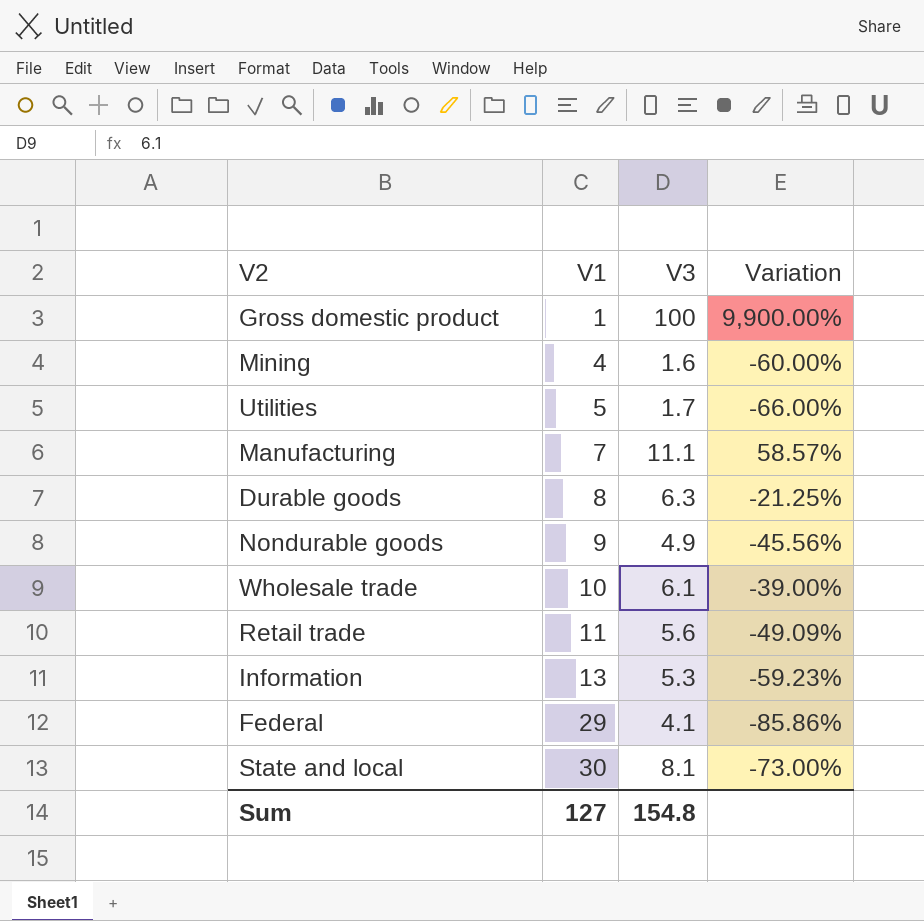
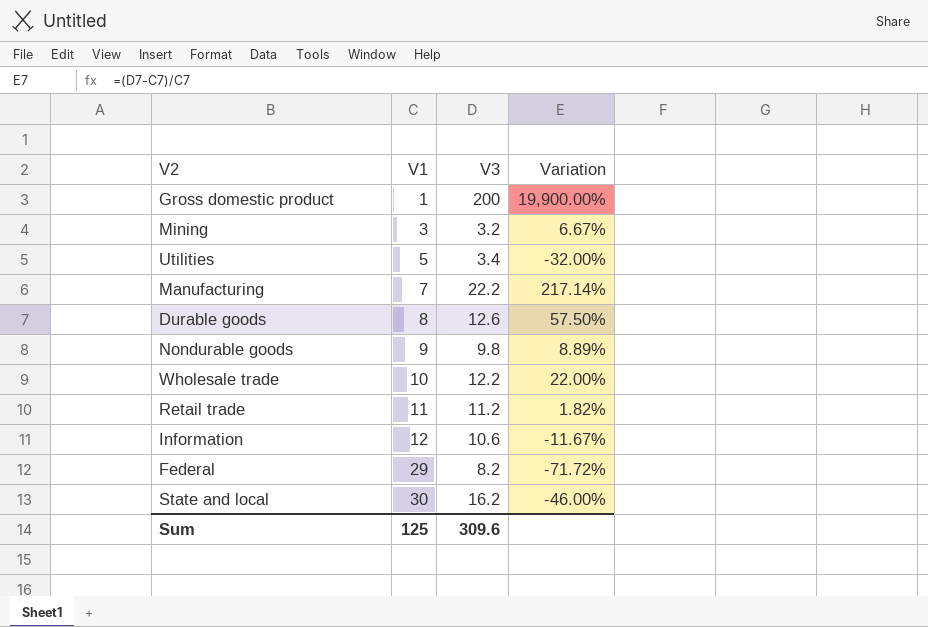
Gross domestic product | V3: 100 -> 200
Gross domestic product | Variation: 9,900.00% -> 19,900.00%
Mining | V1: 4 -> 3
Mining | V3: 1.6 -> 3.2
Mining | Variation: -60.00% -> 6.67%
Utilities | V3: 1.7 -> 3.4
Utilities | Variation: -66.00% -> -32.00%
Manufacturing | V3: 11.1 -> 22.2
Manufacturing | Variation: 58.57% -> 217.14%
Durable goods | V3: 6.3 -> 12.6
Durable goods | Variation: -21.25% -> 57.50%
Nondurable goods | V3: 4.9 -> 9.8
Nondurable goods | Variation: -45.56% -> 8.89%
Wholesale trade | V3: 6.1 -> 12.2
Wholesale trade | Variation: -39.00% -> 22.00%
Retail trade | V3: 5.6 -> 11.2
Retail trade | Variation: -49.09% -> 1.82%
Information | V1: 13 -> 12
Information | V3: 5.3 -> 10.6
Information | Variation: -59.23% -> -11.67%
Federal | V3: 4.1 -> 8.2
Federal | Variation: -85.86% -> -71.72%
State and local | V3: 8.1 -> 16.2
State and local | Variation: -73.00% -> -46.00%
Sum | V1: 127 -> 125
Sum | V3: 154.8 -> 309.6

